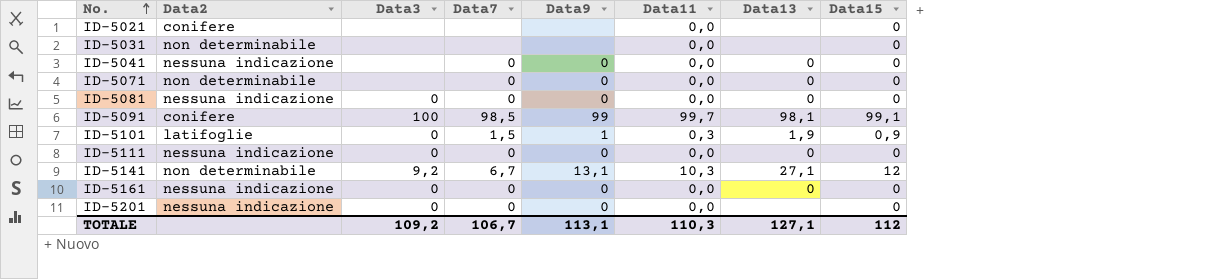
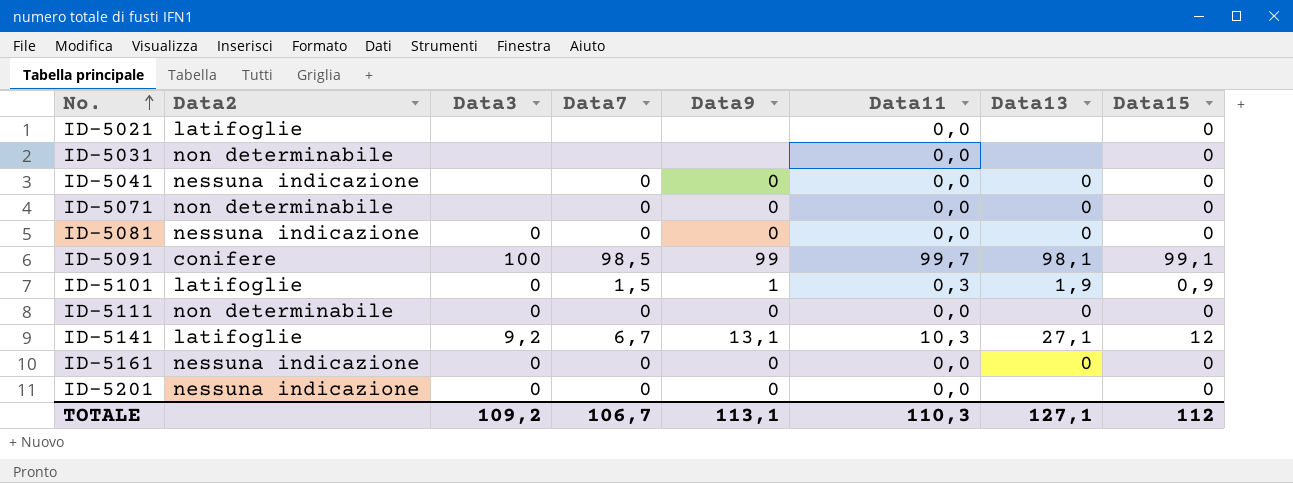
ID-5021 | Data2: conifere -> latifoglie
ID-5111 | Data2: nessuna indicazione -> non determinabile
ID-5141 | Data2: non determinabile -> latifoglie

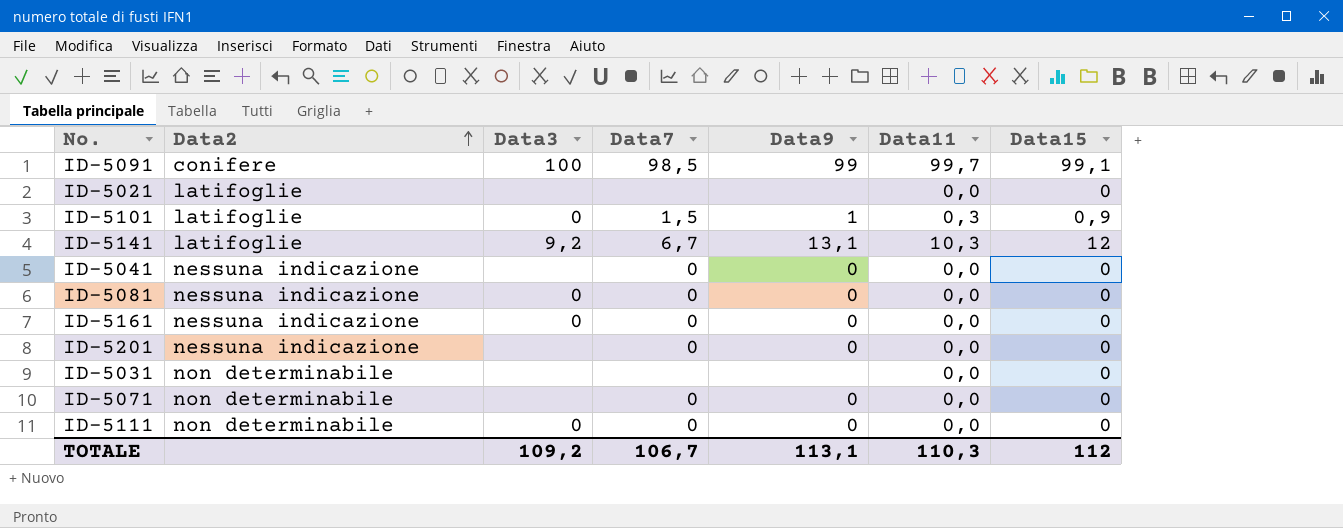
row order: No. ascending -> Data2 ascending
column Data13 | position: 7 -> none
ID-5201 | Data3: 0 -> none

